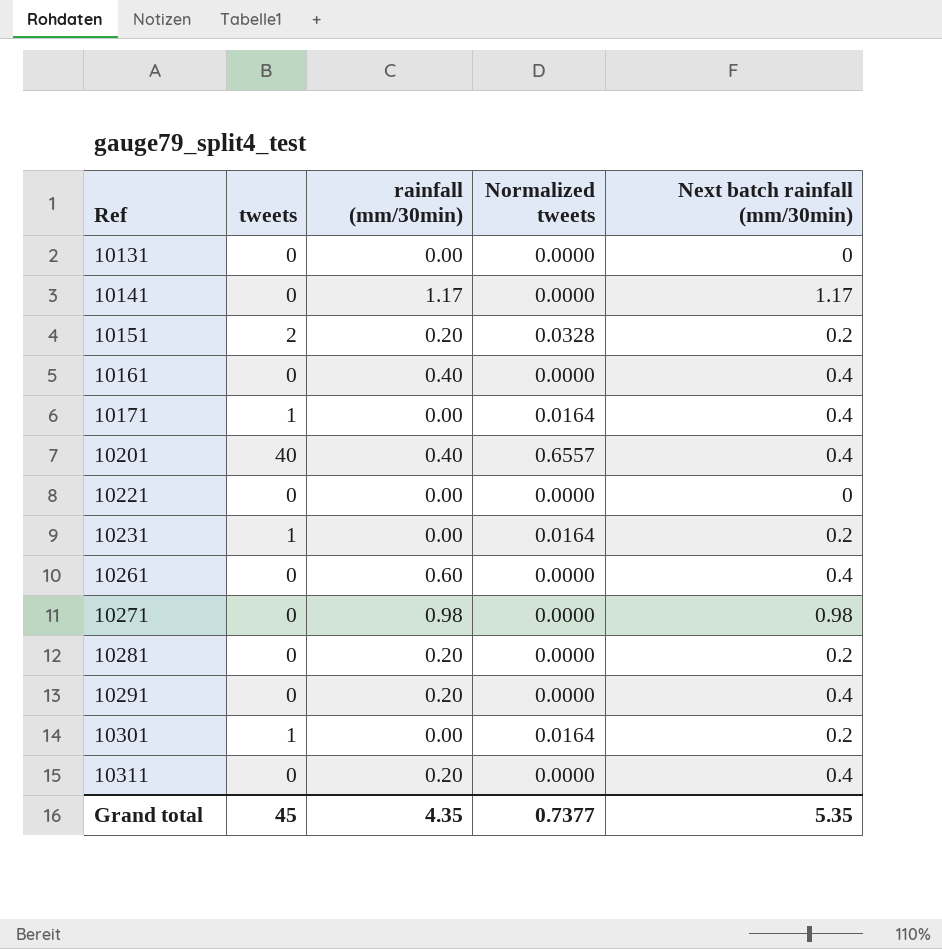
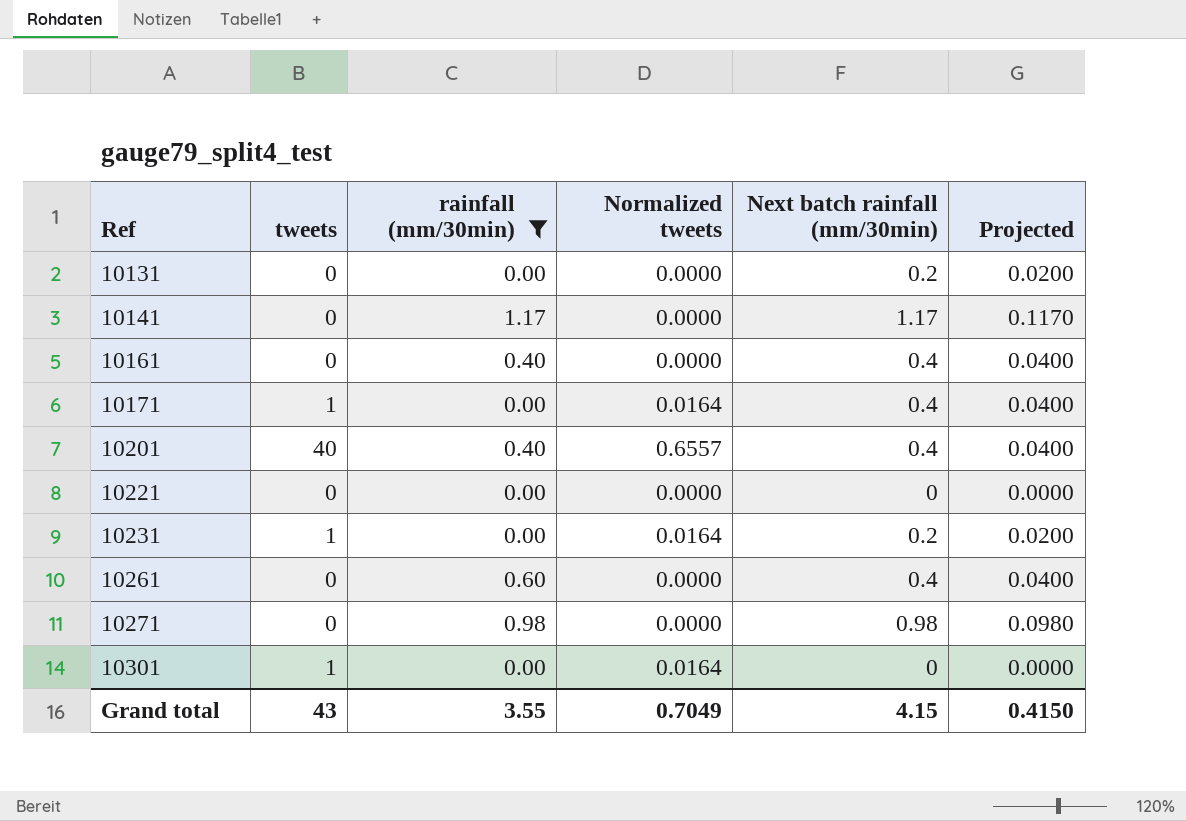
filter: none -> rainfall (mm/30min) != 0.20
column Projected | formula: none -> [Next batch rainfall (mm/30min)] * 0.1
10131 | Next batch rainfall (mm/30min): 0 -> 0.2
10301 | Next batch rainfall (mm/30min): 0.2 -> 0
Grand total | tweets: 45 -> 43
Grand total | rainfall (mm/30min): 4.35 -> 3.55
Grand total | Normalized tweets: 0.7377 -> 0.7049
Grand total | Next batch rainfall (mm/30min): 5.35 -> 4.15

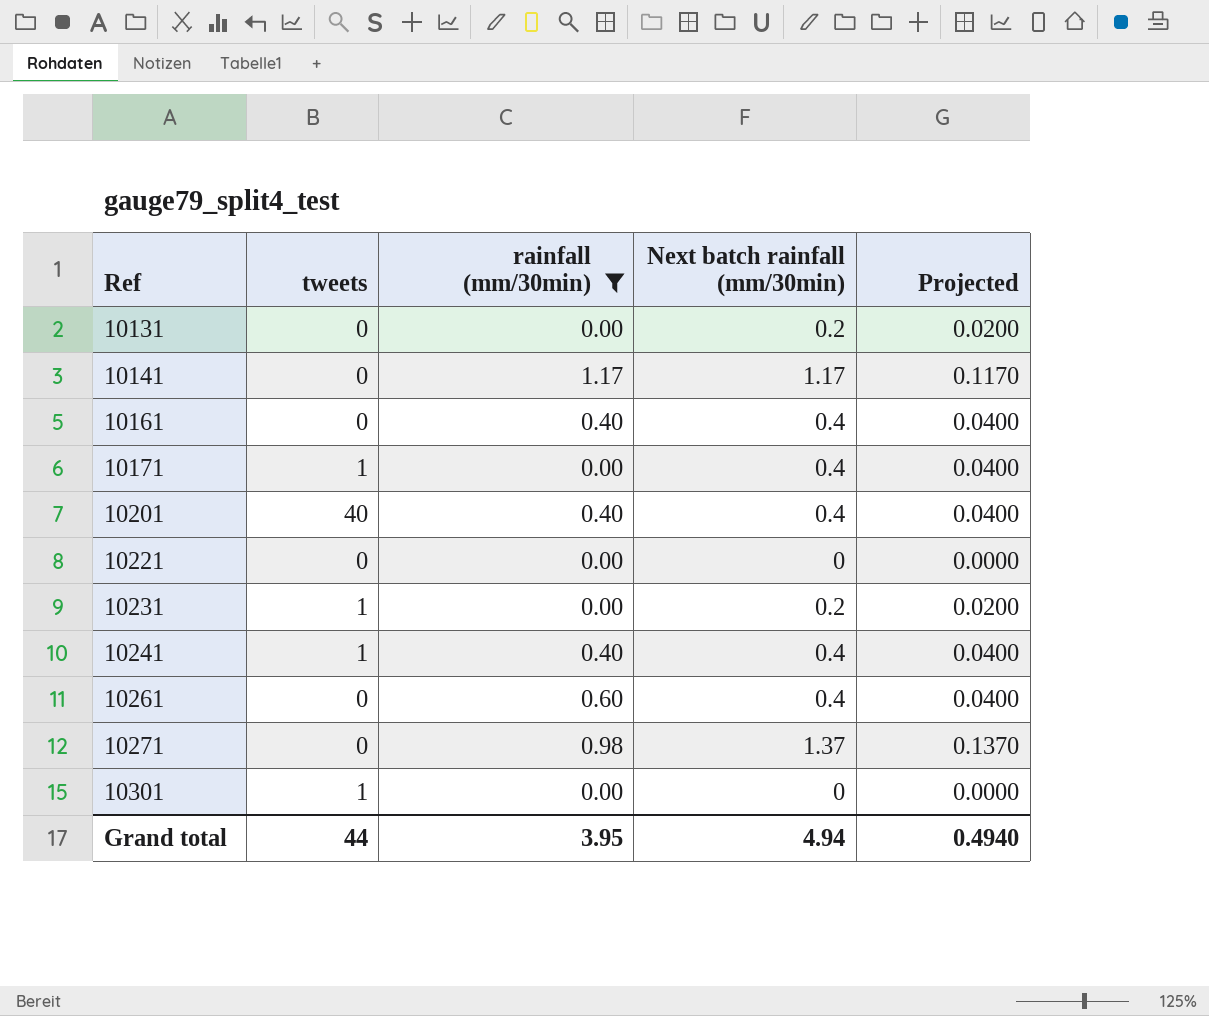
column Normalized tweets | position: 4 -> none
row 10241: none -> 1 | 0.40 | 0.4 | 0.0400
10271 | Next batch rainfall (mm/30min): 0.98 -> 1.37
10271 | Projected: 0.0980 -> 0.1370
Grand total | tweets: 43 -> 44
Grand total | rainfall (mm/30min): 3.55 -> 3.95
Grand total | Next batch rainfall (mm/30min): 4.15 -> 4.94
Grand total | Projected: 0.4150 -> 0.4940

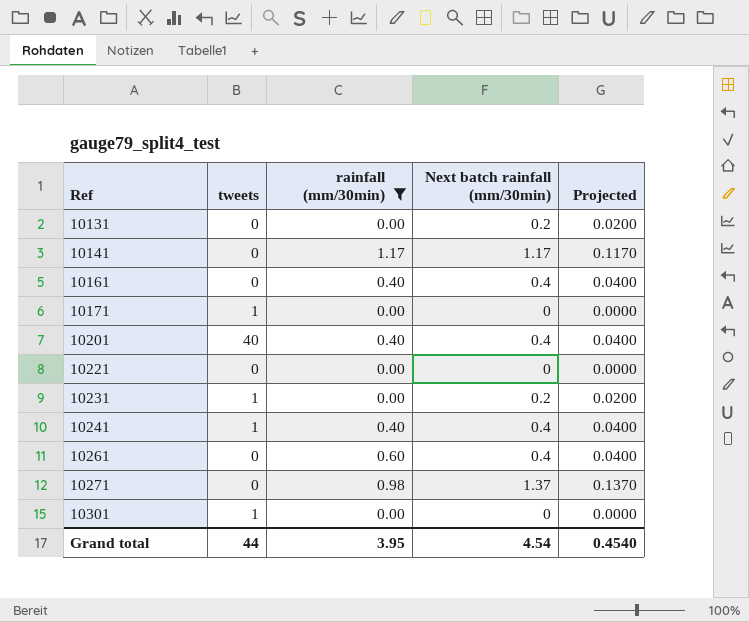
10171 | Next batch rainfall (mm/30min): 0.4 -> 0
10171 | Projected: 0.0400 -> 0.0000
Grand total | Next batch rainfall (mm/30min): 4.94 -> 4.54
Grand total | Projected: 0.4940 -> 0.4540

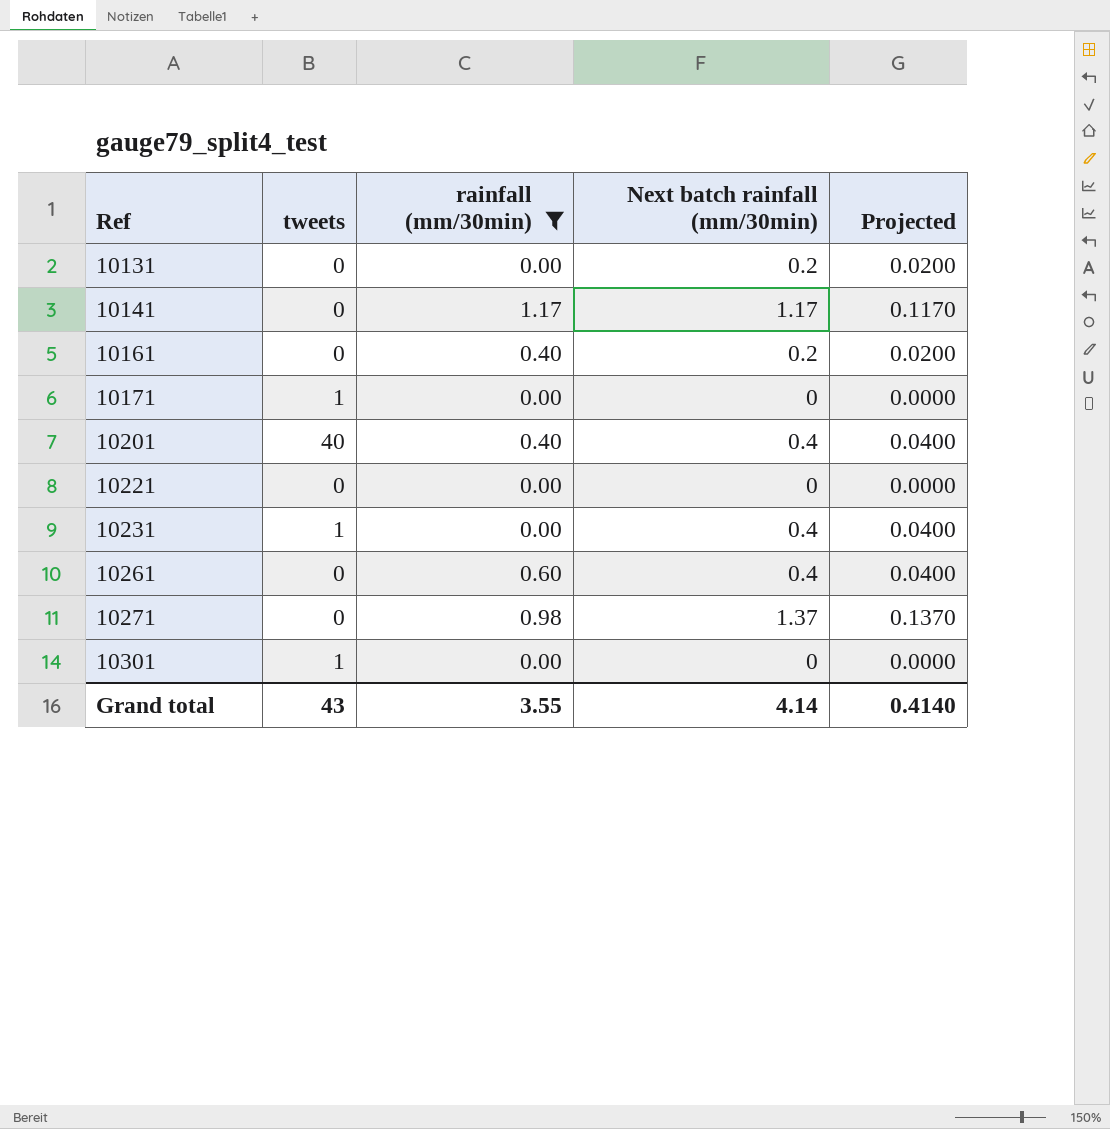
row 10241: 1 | 0.40 | 0.4 | 0.0400 -> none
10161 | Next batch rainfall (mm/30min): 0.4 -> 0.2
10161 | Projected: 0.0400 -> 0.0200
10231 | Next batch rainfall (mm/30min): 0.2 -> 0.4
10231 | Projected: 0.0200 -> 0.0400
Grand total | tweets: 44 -> 43
Grand total | rainfall (mm/30min): 3.95 -> 3.55
Grand total | Next batch rainfall (mm/30min): 4.54 -> 4.14
Grand total | Projected: 0.4540 -> 0.4140

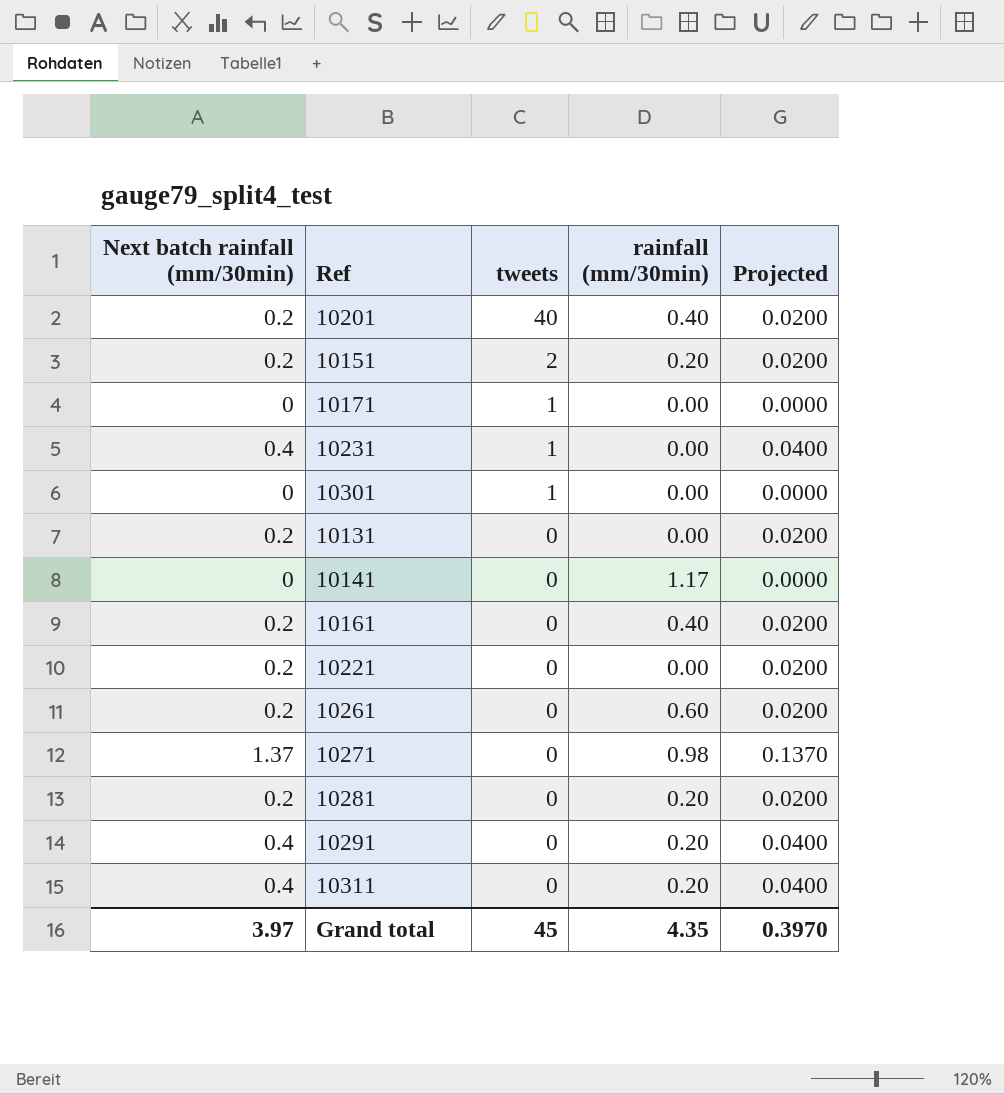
filter: rainfall (mm/30min) != 0.20 -> none
row order: Ref ascending -> tweets descending
column Next batch rainfall (mm/30min) | position: 4 -> 1
10201 | Next batch rainfall (mm/30min): 0.4 -> 0.2
10201 | Projected: 0.0400 -> 0.0200
10141 | Next batch rainfall (mm/30min): 1.17 -> 0
10141 | Projected: 0.1170 -> 0.0000
10221 | Next batch rainfall (mm/30min): 0 -> 0.2
10221 | Projected: 0.0000 -> 0.0200
10261 | Next batch rainfall (mm/30min): 0.4 -> 0.2
10261 | Projected: 0.0400 -> 0.0200
Grand total | Next batch rainfall (mm/30min): 4.14 -> 3.97
Grand total | tweets: 43 -> 45
Grand total | rainfall (mm/30min): 3.55 -> 4.35
Grand total | Projected: 0.4140 -> 0.3970

